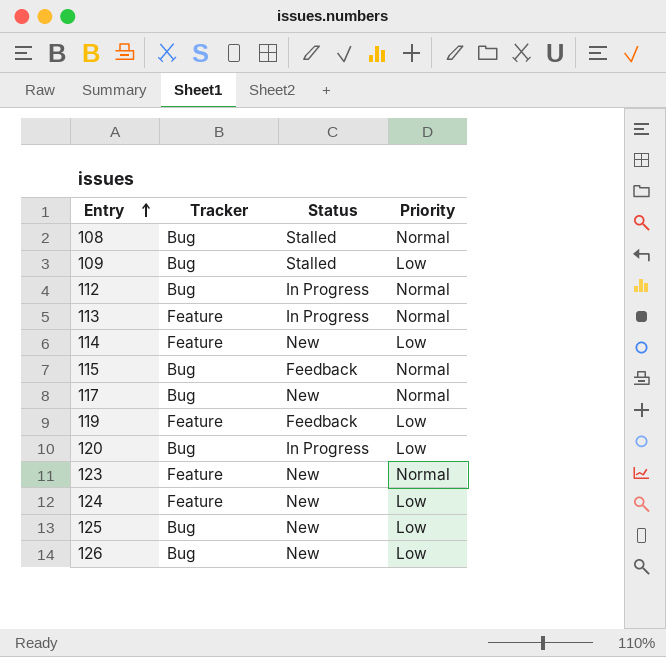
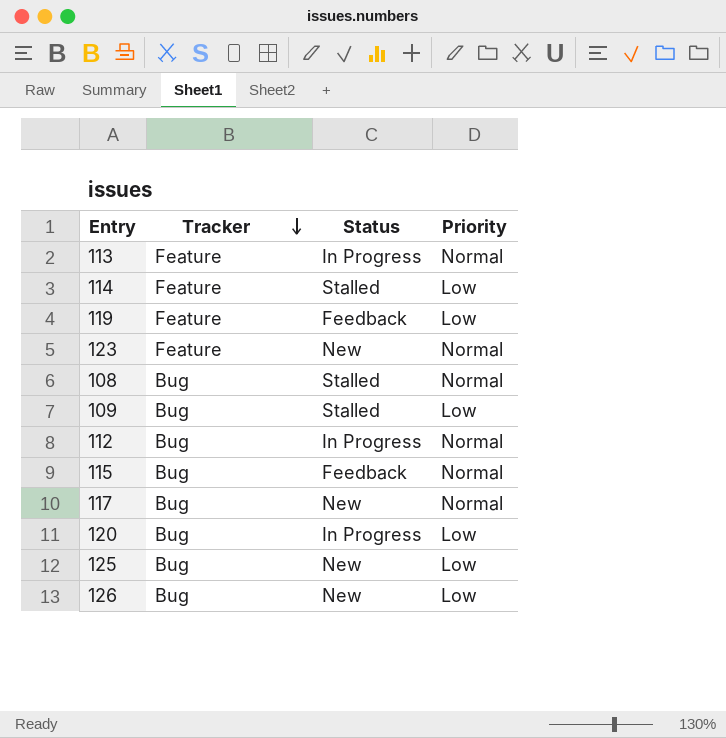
row order: Entry ascending -> Tracker descending
row 124: Feature | New | Low -> none
114 | Status: New -> Stalled

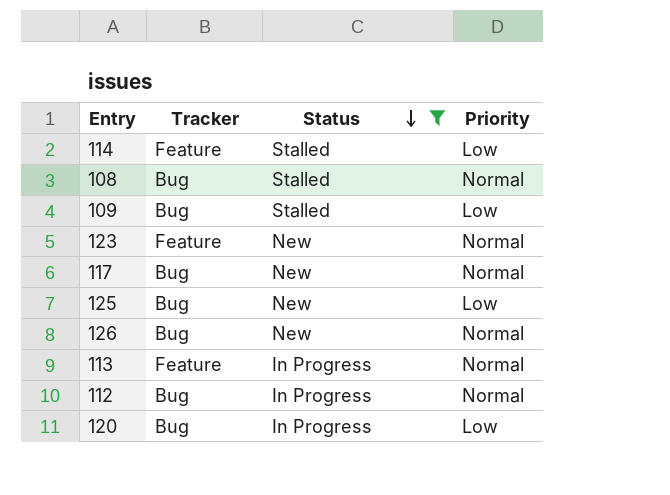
filter: none -> Status != Feedback
row order: Tracker descending -> Status descending
126 | Priority: Low -> Normal

